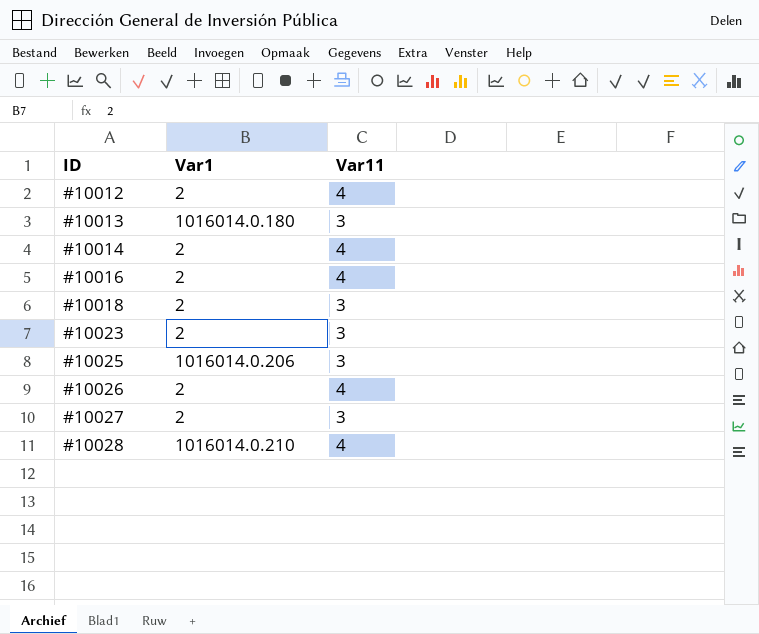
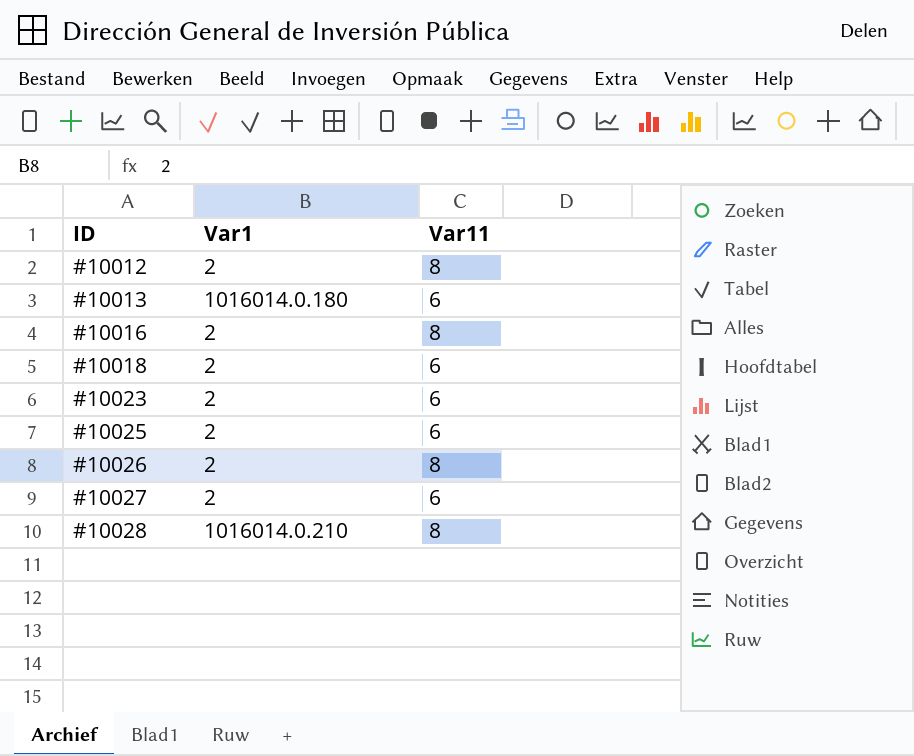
row #10014: 2 | 4 -> none
#10012 | Var11: 4 -> 8
#10013 | Var11: 3 -> 6
#10016 | Var11: 4 -> 8
#10018 | Var11: 3 -> 6
#10023 | Var11: 3 -> 6
#10025 | Var1: 1016014.0.206 -> 2
#10025 | Var11: 3 -> 6
#10026 | Var11: 4 -> 8
#10027 | Var11: 3 -> 6
#10028 | Var11: 4 -> 8

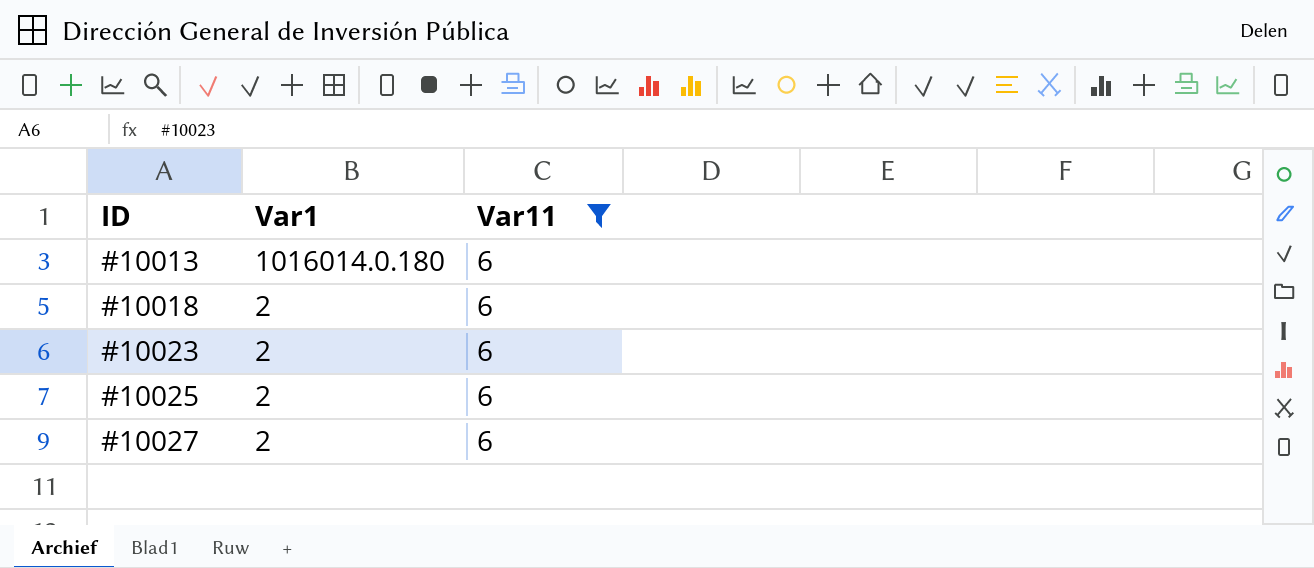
filter: none -> Var11 = 6

